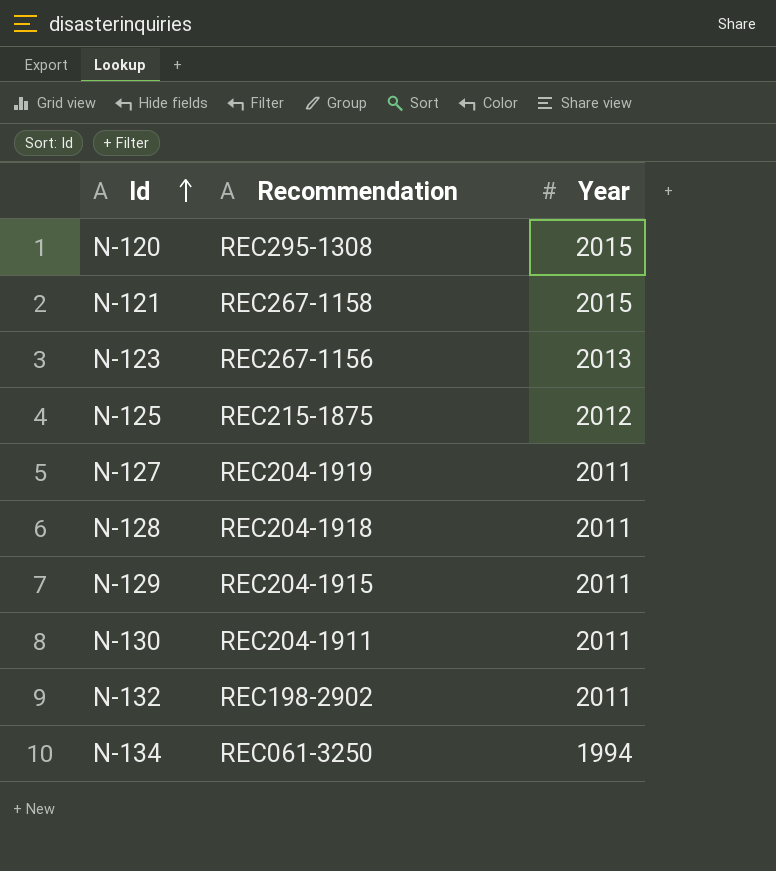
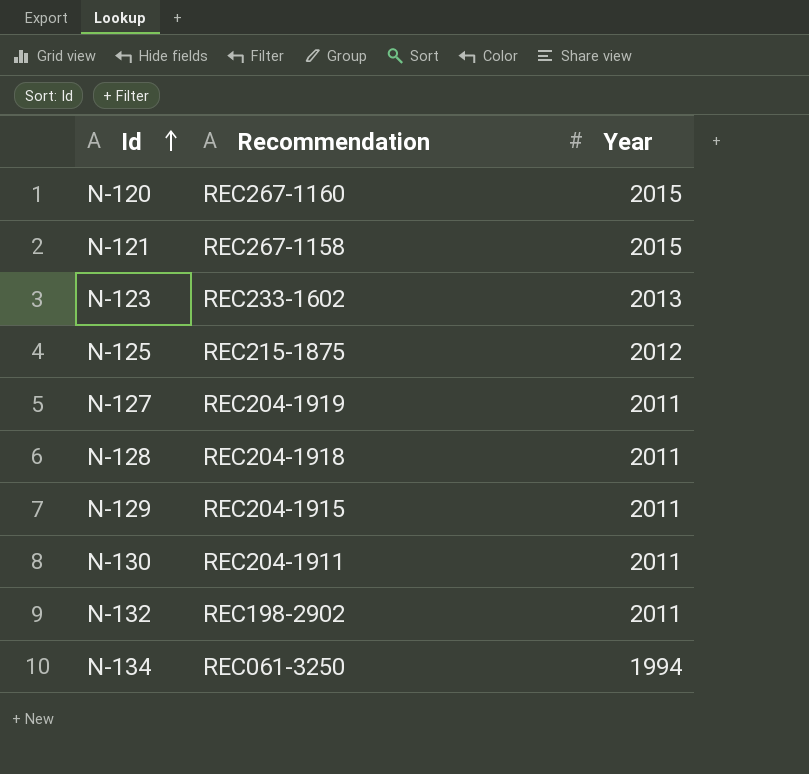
N-120 | Recommendation: REC295-1308 -> REC267-1160
N-123 | Recommendation: REC267-1156 -> REC233-1602

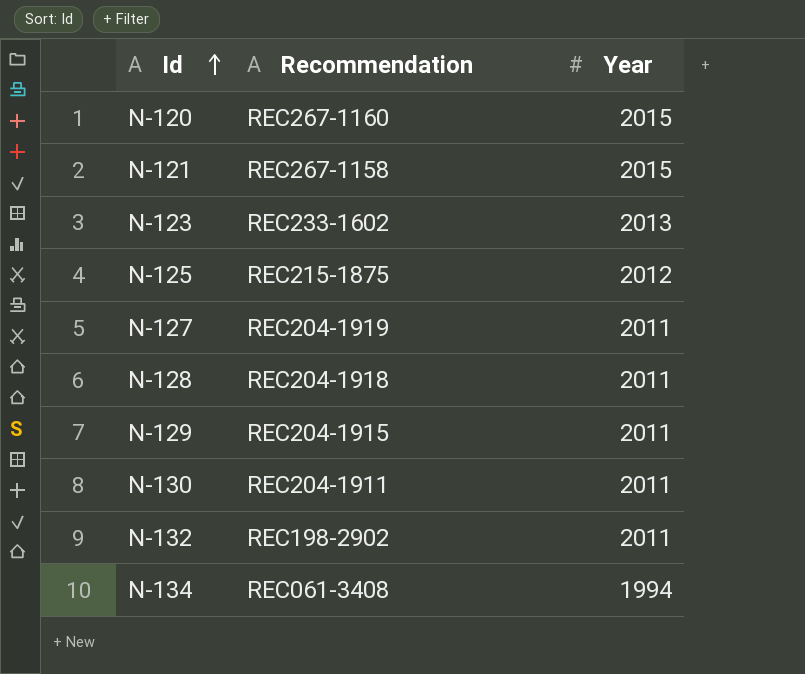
N-134 | Recommendation: REC061-3250 -> REC061-3408

